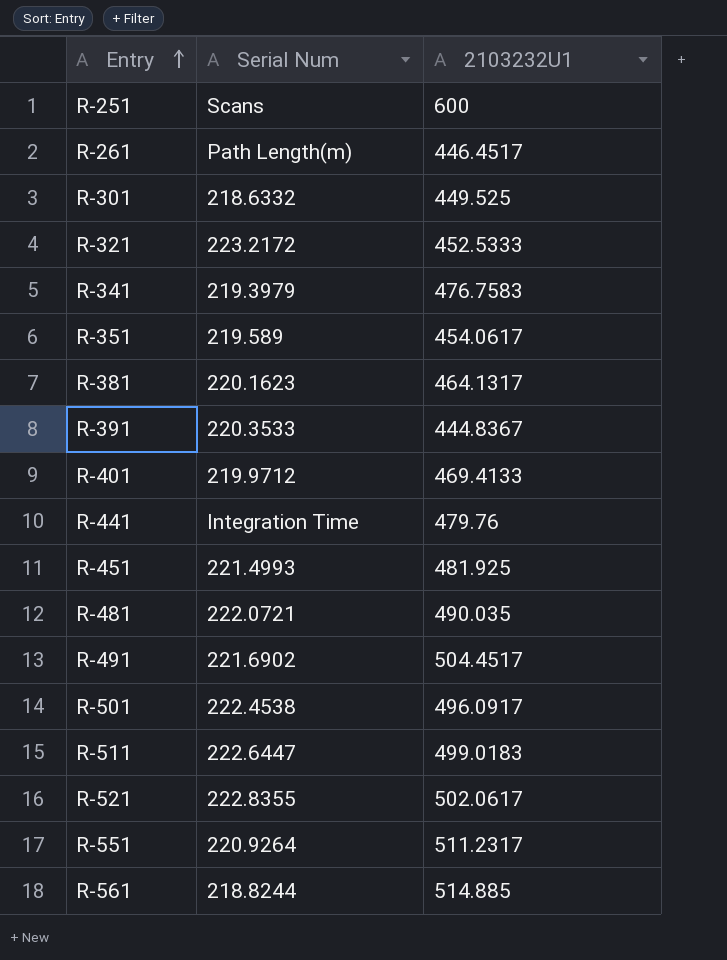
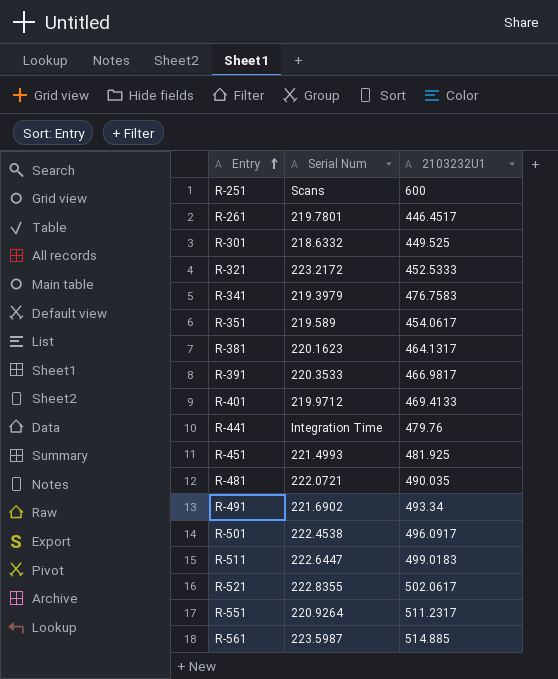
R-261 | Serial Num: Path Length(m) -> 219.7801
R-391 | 2103232U1: 444.8367 -> 466.9817
R-491 | 2103232U1: 504.4517 -> 493.34
R-561 | Serial Num: 218.8244 -> 223.5987

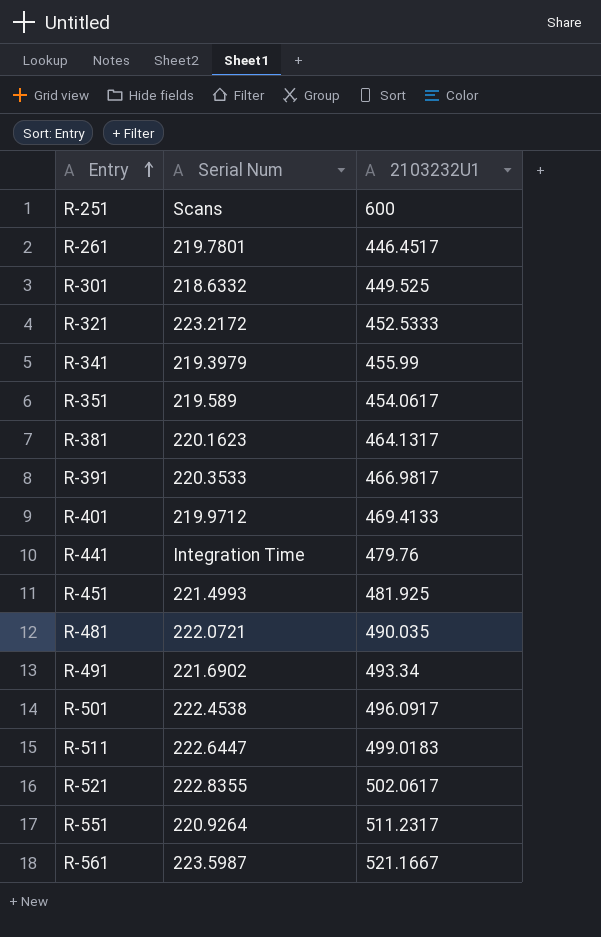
R-341 | 2103232U1: 476.7583 -> 455.99
R-561 | 2103232U1: 514.885 -> 521.1667

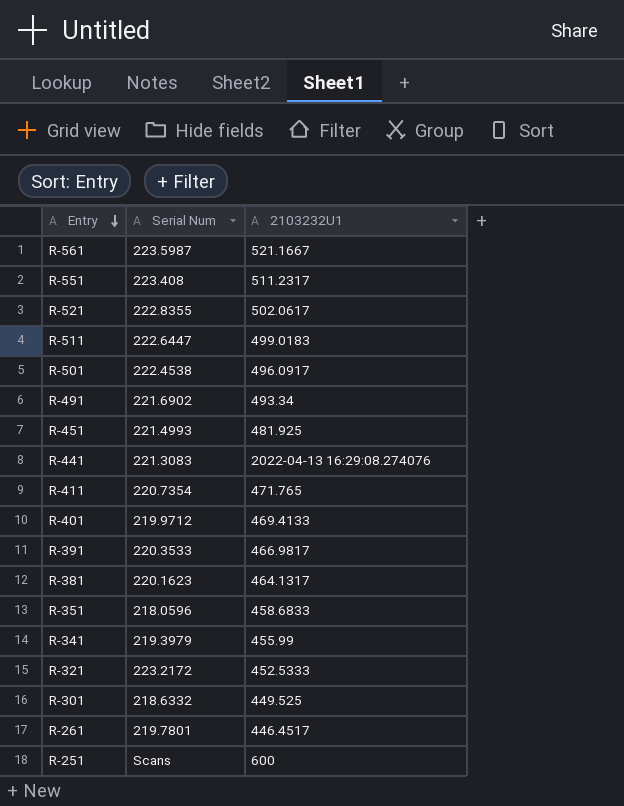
row order: Entry ascending -> Entry descending
row R-481: 222.0721 | 490.035 -> none
R-551 | Serial Num: 220.9264 -> 223.408
R-441 | Serial Num: Integration Time -> 221.3083
R-441 | 2103232U1: 479.76 -> 2022-04-13 16:29:08.274076
row R-411: none -> 220.7354 | 471.765
R-351 | Serial Num: 219.589 -> 218.0596
R-351 | 2103232U1: 454.0617 -> 458.6833

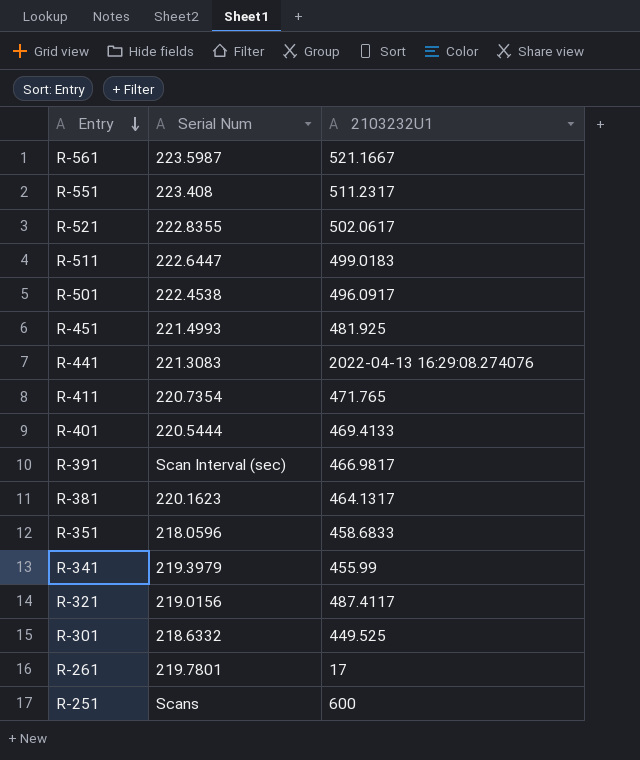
row R-491: 221.6902 | 493.34 -> none
R-401 | Serial Num: 219.9712 -> 220.5444
R-391 | Serial Num: 220.3533 -> Scan Interval (sec)
R-321 | Serial Num: 223.2172 -> 219.0156
R-321 | 2103232U1: 452.5333 -> 487.4117
R-261 | 2103232U1: 446.4517 -> 17

